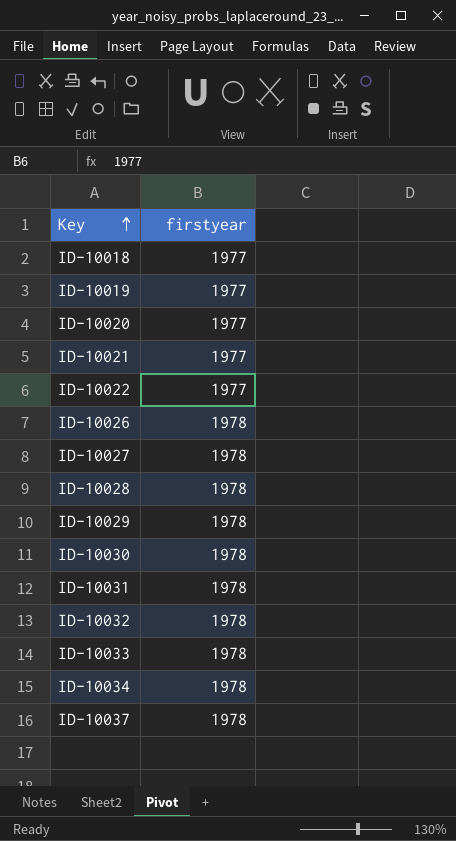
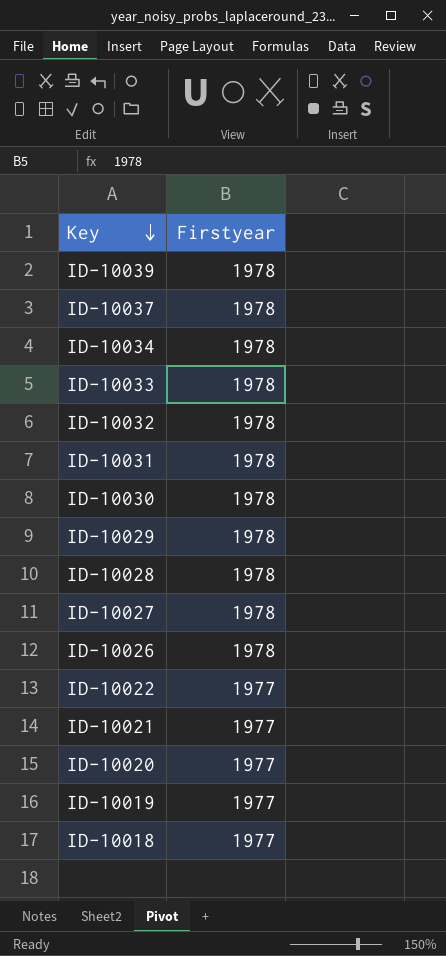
row order: Key ascending -> Key descending
column name: firstyear -> Firstyear
row ID-10039: none -> 1978

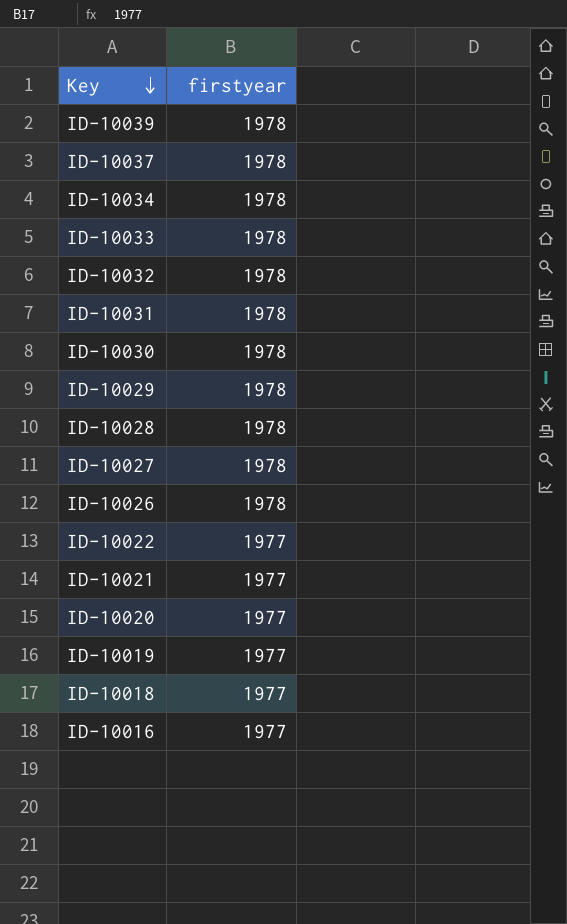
column name: Firstyear -> firstyear
row ID-10016: none -> 1977

